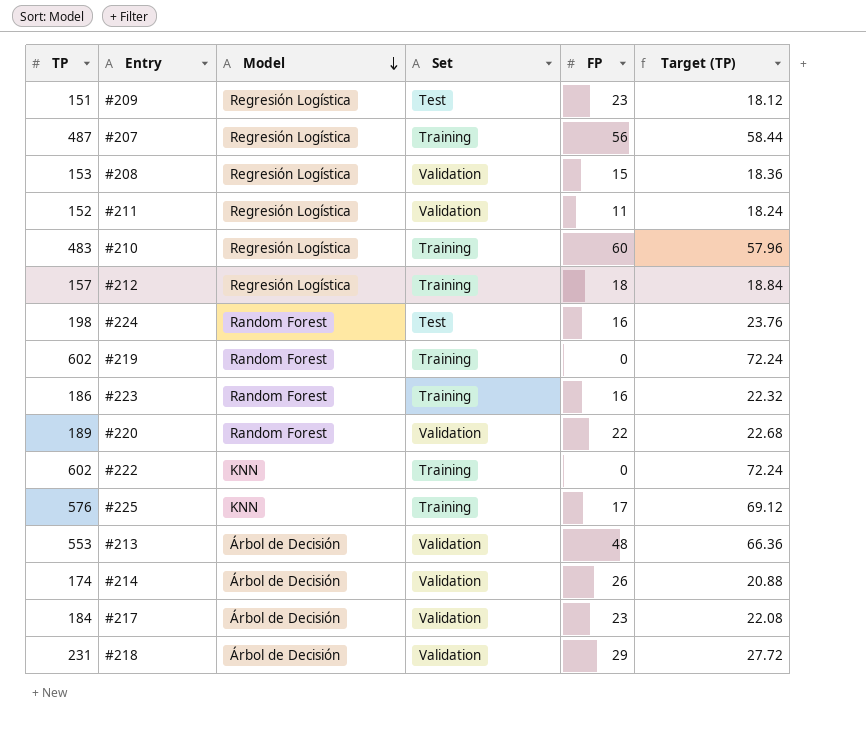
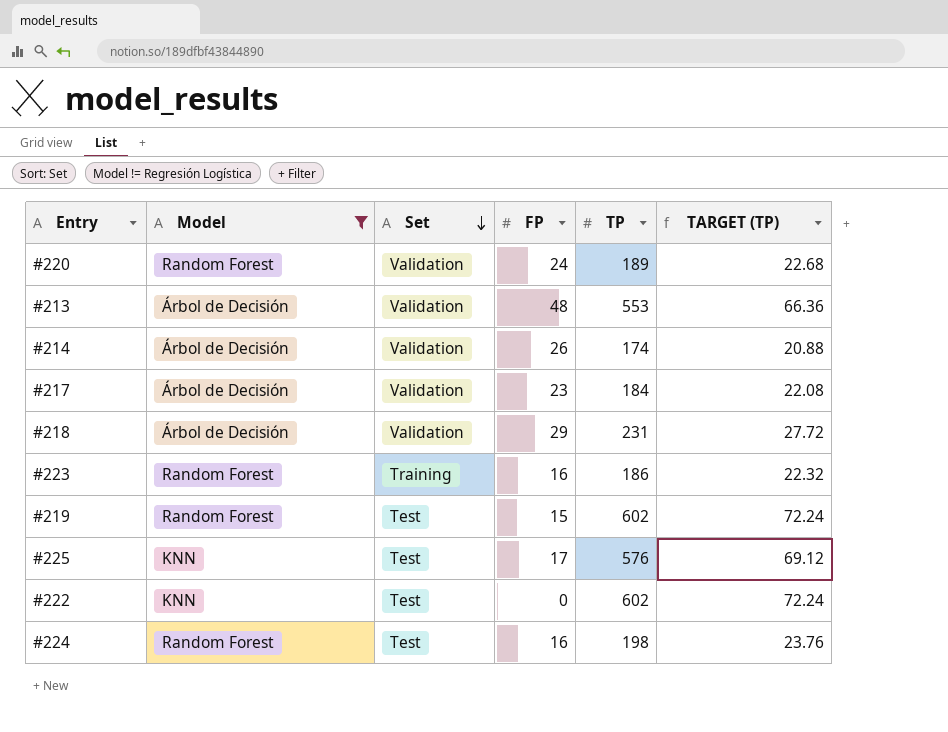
filter: none -> Model != Regresión Logística
row order: Model descending -> Set descending
column TP | position: 1 -> 5
column name: Target (TP) -> TARGET (TP)
#220 | FP: 22 -> 24
#219 | Set: Training -> Test
#219 | FP: 0 -> 15
#225 | Set: Training -> Test
#222 | Set: Training -> Test

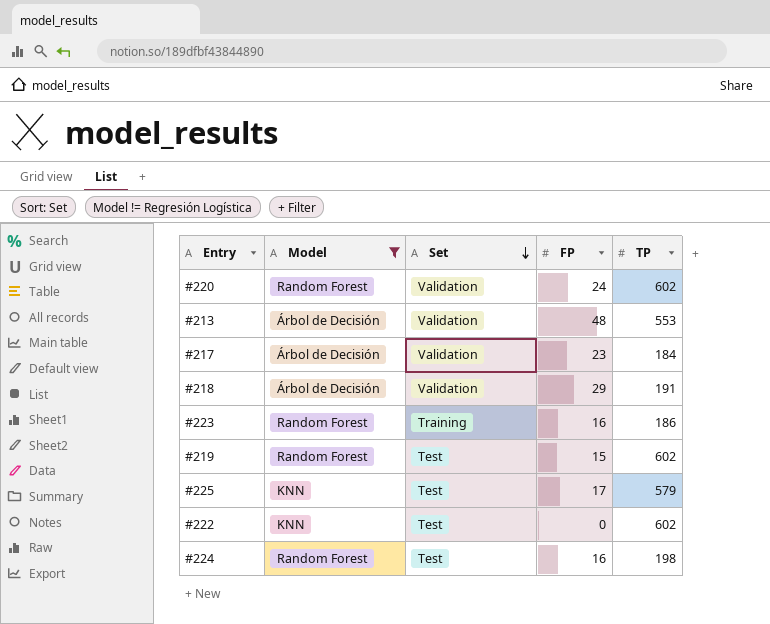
column TARGET (TP) | formula: [TP] * 0.12 -> none
row #214: Árbol de Decisión | Validation | 26 | 174 | 20.88 -> none
#220 | TP: 189 -> 602
#218 | TP: 231 -> 191
#225 | TP: 576 -> 579

